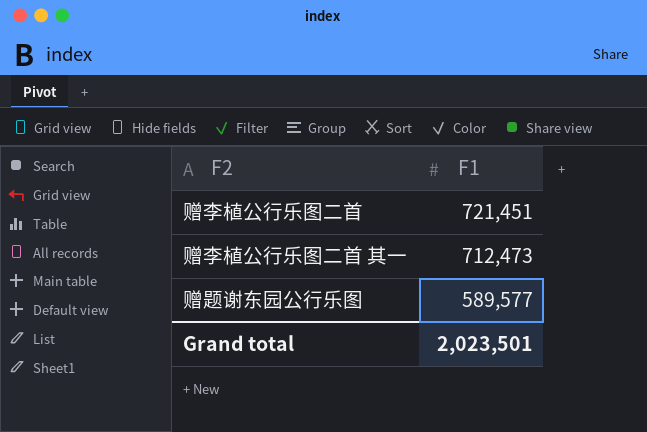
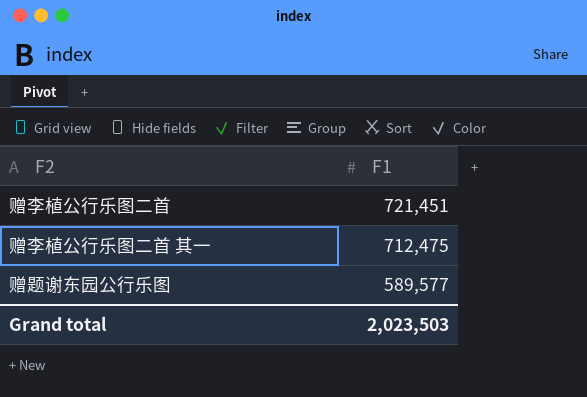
赠李植公行乐图二首 其一 | F1: 712,473 -> 712,475
Grand total | F1: 2,023,501 -> 2,023,503

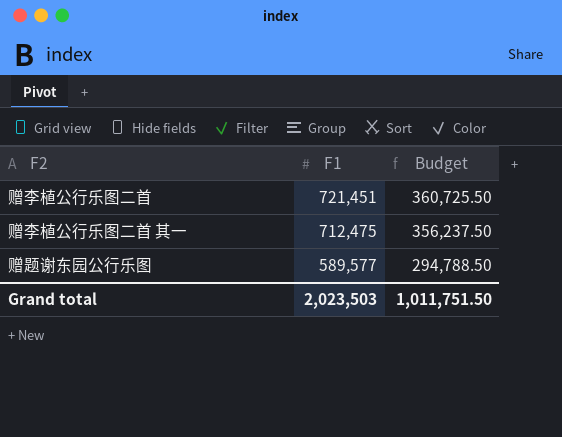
column Budget | formula: none -> [F1] * 0.5

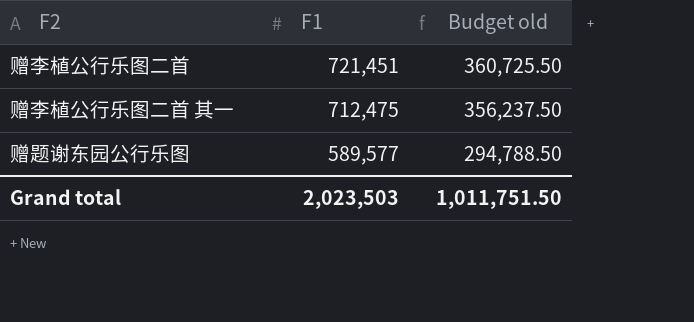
column name: Budget -> Budget old

